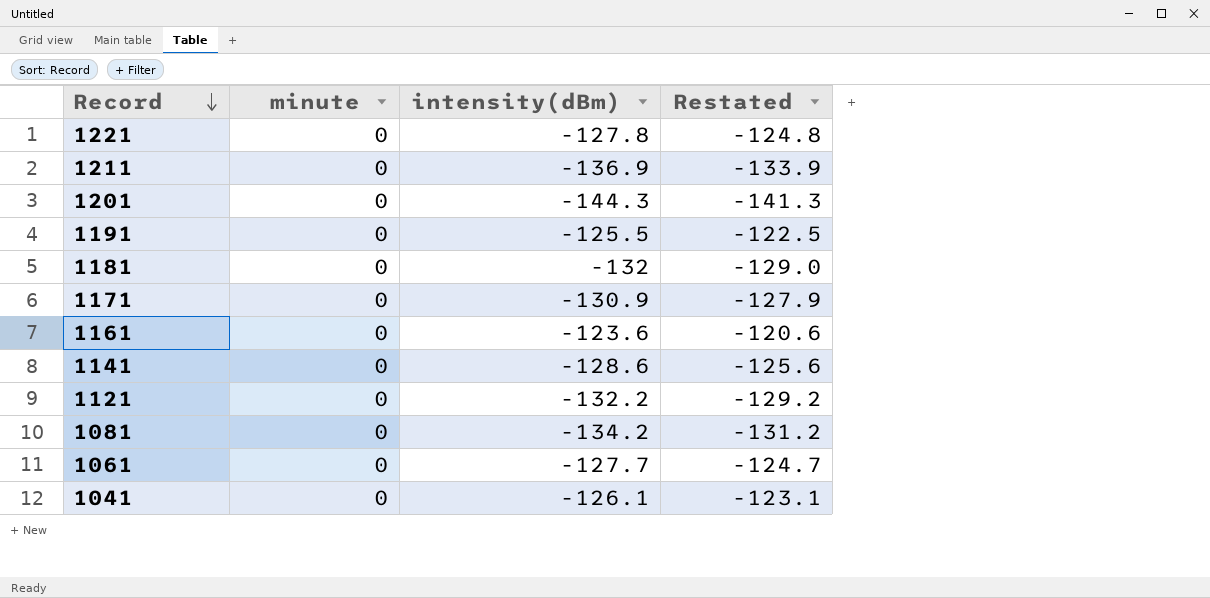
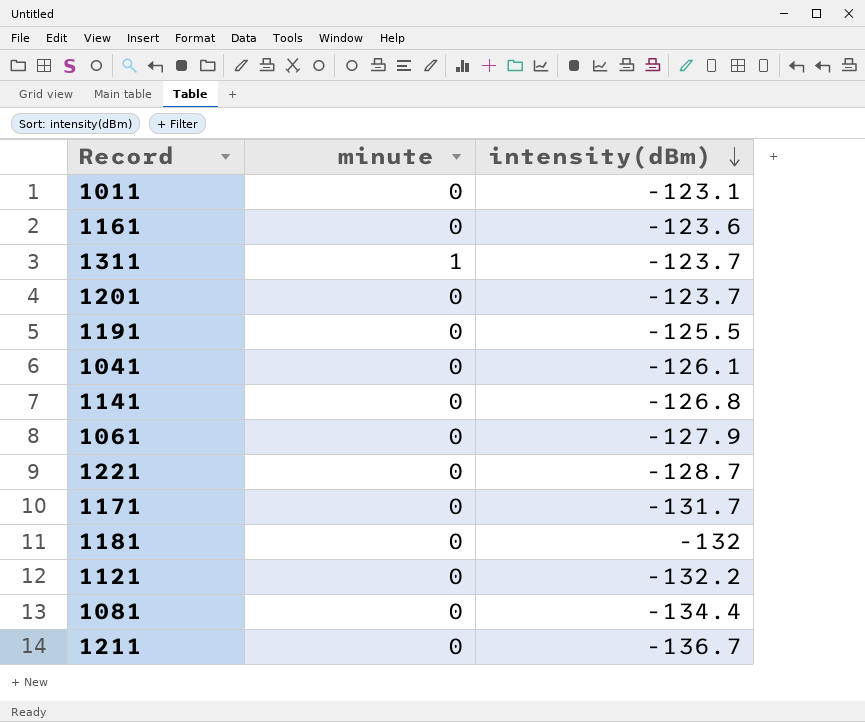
row order: Record descending -> intensity(dBm) descending
column Restated | formula: [intensity(dBm)] + 3 -> none
row 1011: none -> 0 | -123.1
row 1311: none -> 1 | -123.7
1201 | intensity(dBm): -144.3 -> -123.7
1141 | intensity(dBm): -128.6 -> -126.8
1061 | intensity(dBm): -127.7 -> -127.9
1221 | intensity(dBm): -127.8 -> -128.7
1171 | intensity(dBm): -130.9 -> -131.7
1081 | intensity(dBm): -134.2 -> -134.4
1211 | intensity(dBm): -136.9 -> -136.7

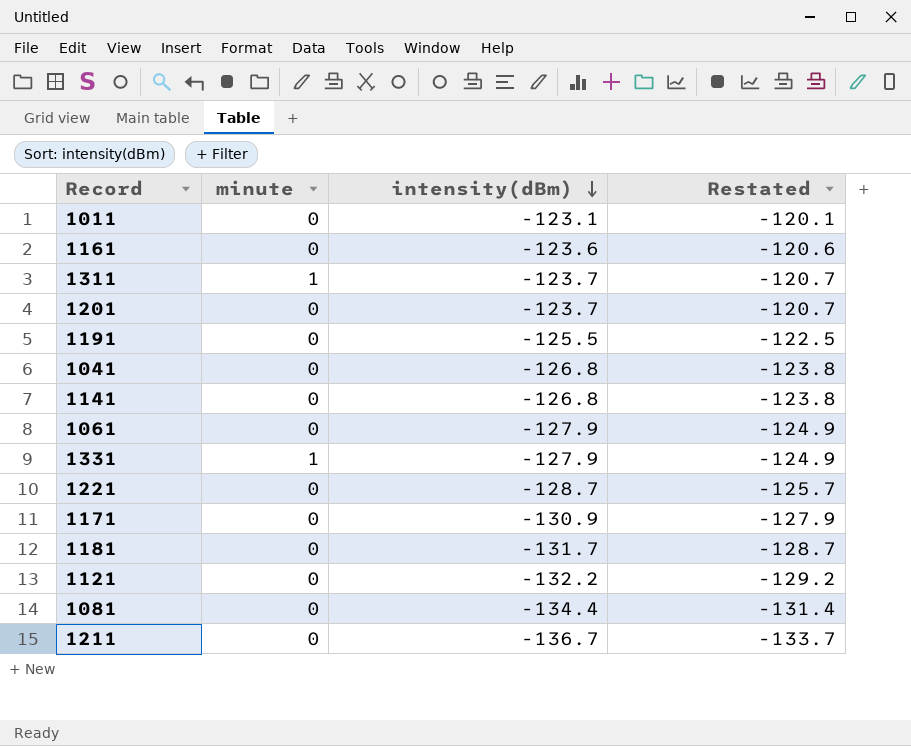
column Restated | formula: none -> [intensity(dBm)] + 3
1041 | intensity(dBm): -126.1 -> -126.8
row 1331: none -> 1 | -127.9 | -124.9
1171 | intensity(dBm): -131.7 -> -130.9
1181 | intensity(dBm): -132 -> -131.7

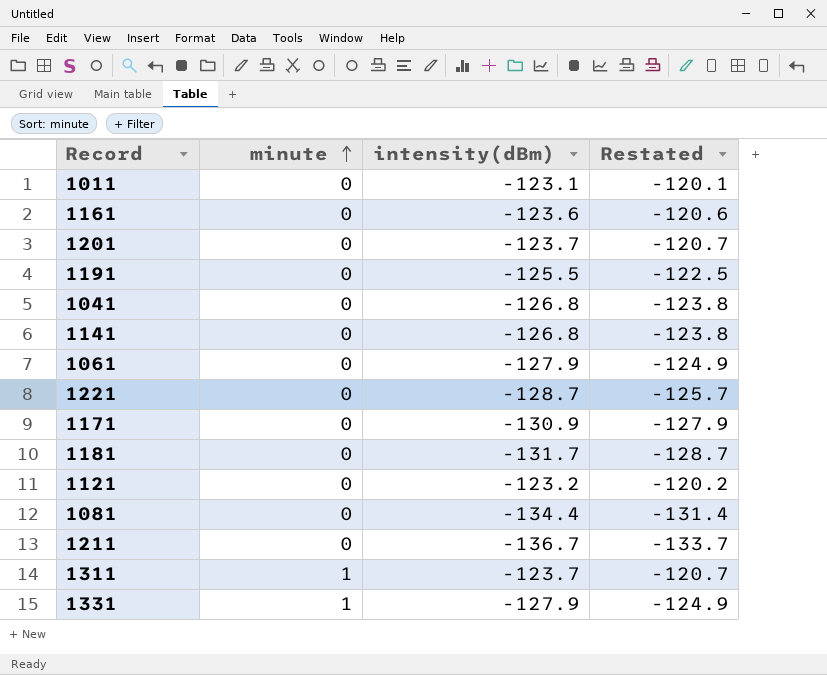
row order: intensity(dBm) descending -> minute ascending
1121 | intensity(dBm): -132.2 -> -123.2
1121 | Restated: -129.2 -> -120.2

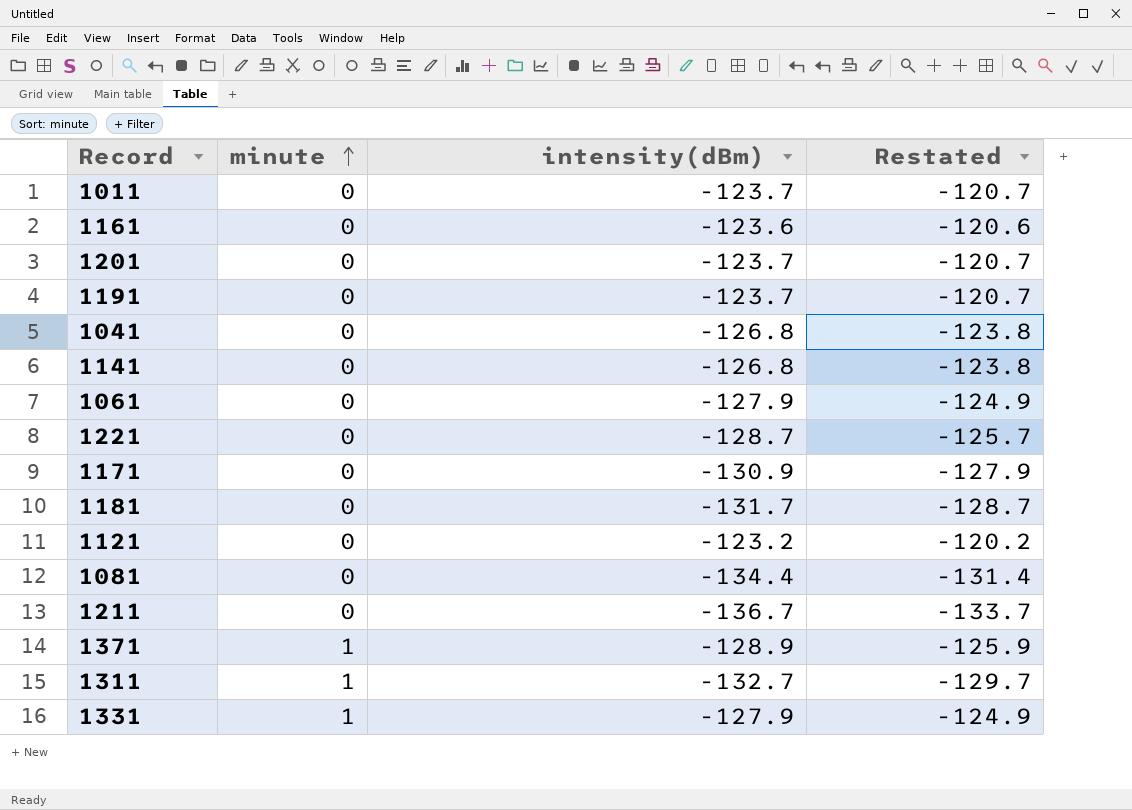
1011 | intensity(dBm): -123.1 -> -123.7
1011 | Restated: -120.1 -> -120.7
1191 | intensity(dBm): -125.5 -> -123.7
1191 | Restated: -122.5 -> -120.7
row 1371: none -> 1 | -128.9 | -125.9
1311 | intensity(dBm): -123.7 -> -132.7
1311 | Restated: -120.7 -> -129.7

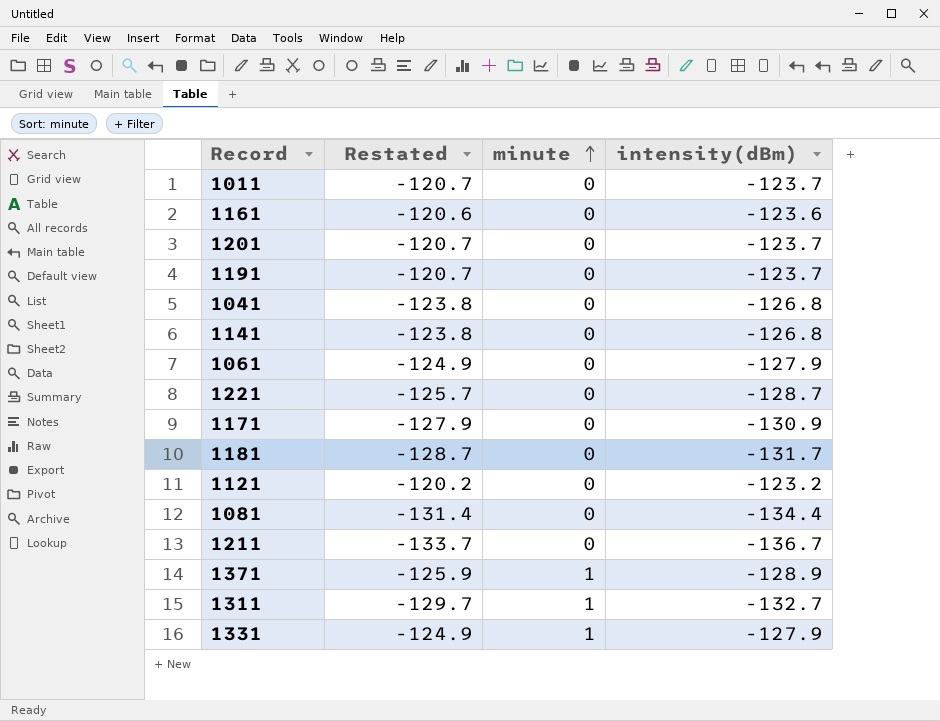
column Restated | position: 4 -> 2

